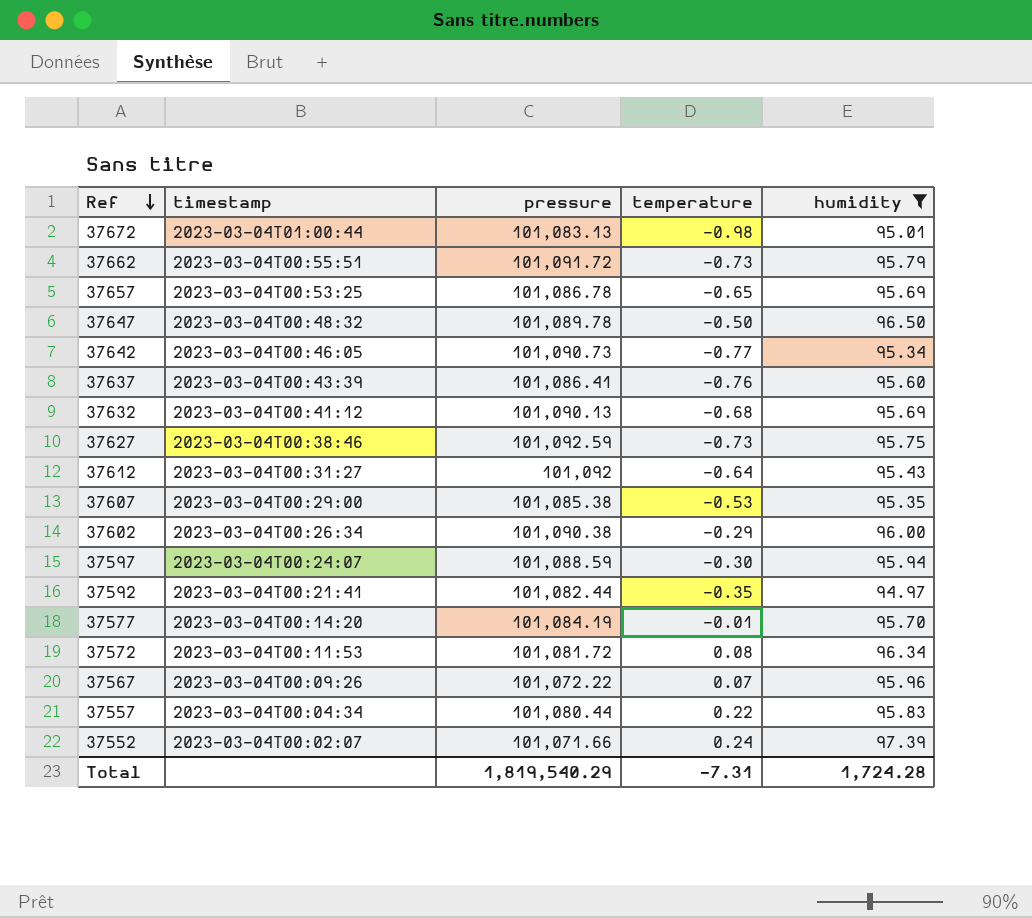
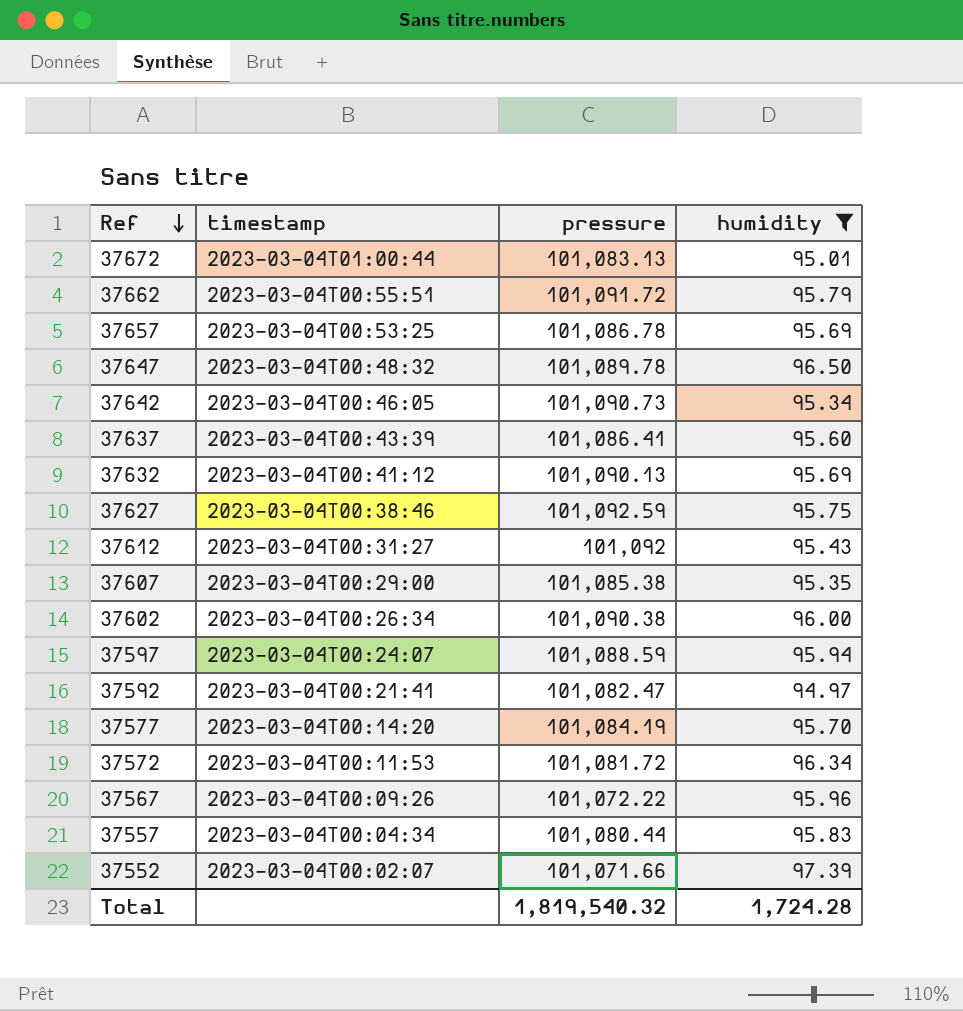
column temperature | position: 4 -> none
37592 | pressure: 101,082.44 -> 101,082.47
Total | pressure: 1,819,540.29 -> 1,819,540.32

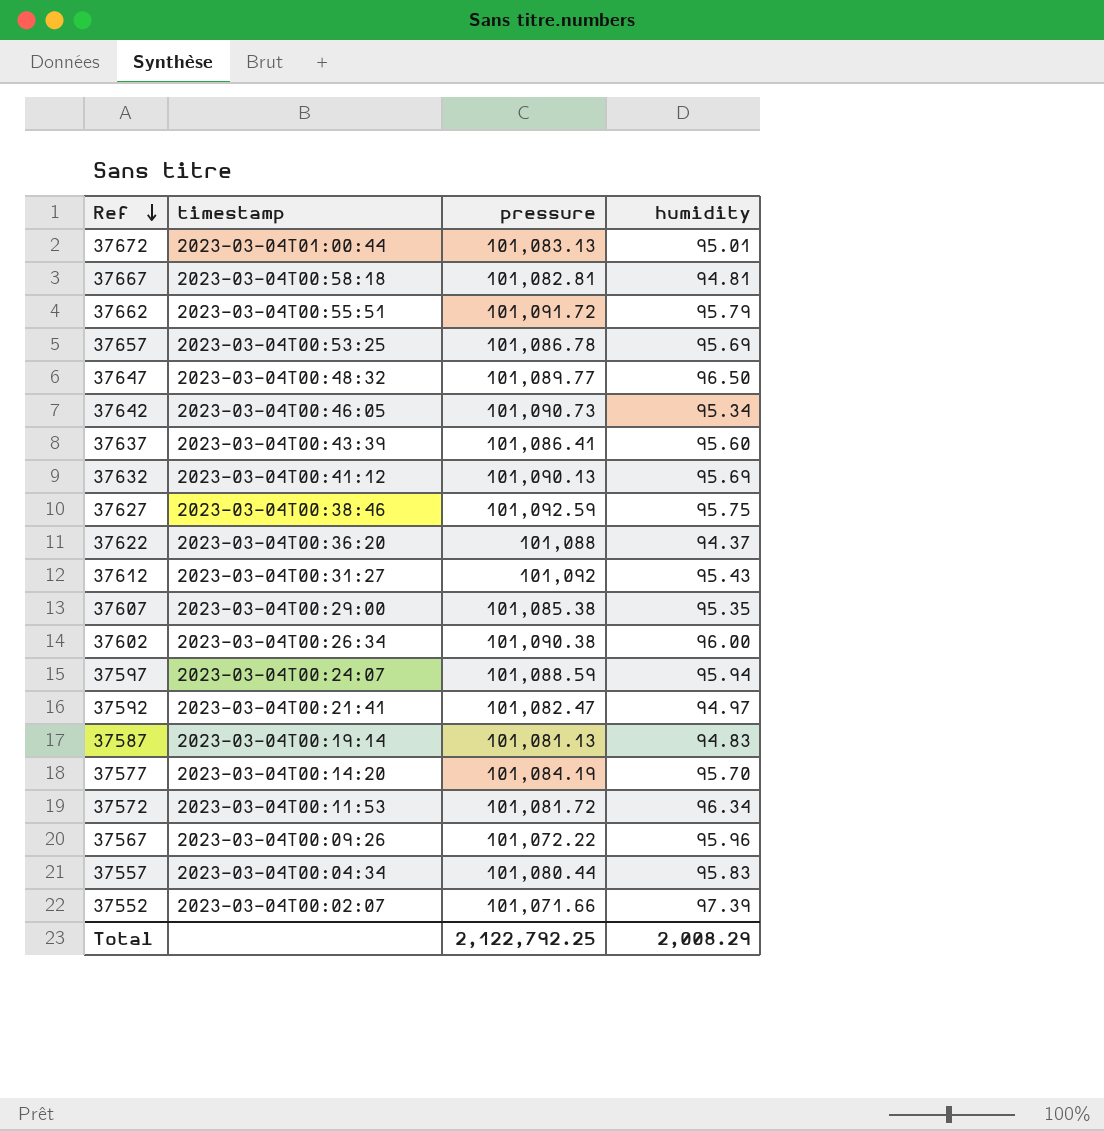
filter: humidity >= 94.97 -> none
37647 | pressure: 101,089.78 -> 101,089.77
Total | pressure: 1,819,540.32 -> 2,122,792.25
Total | humidity: 1,724.28 -> 2,008.29

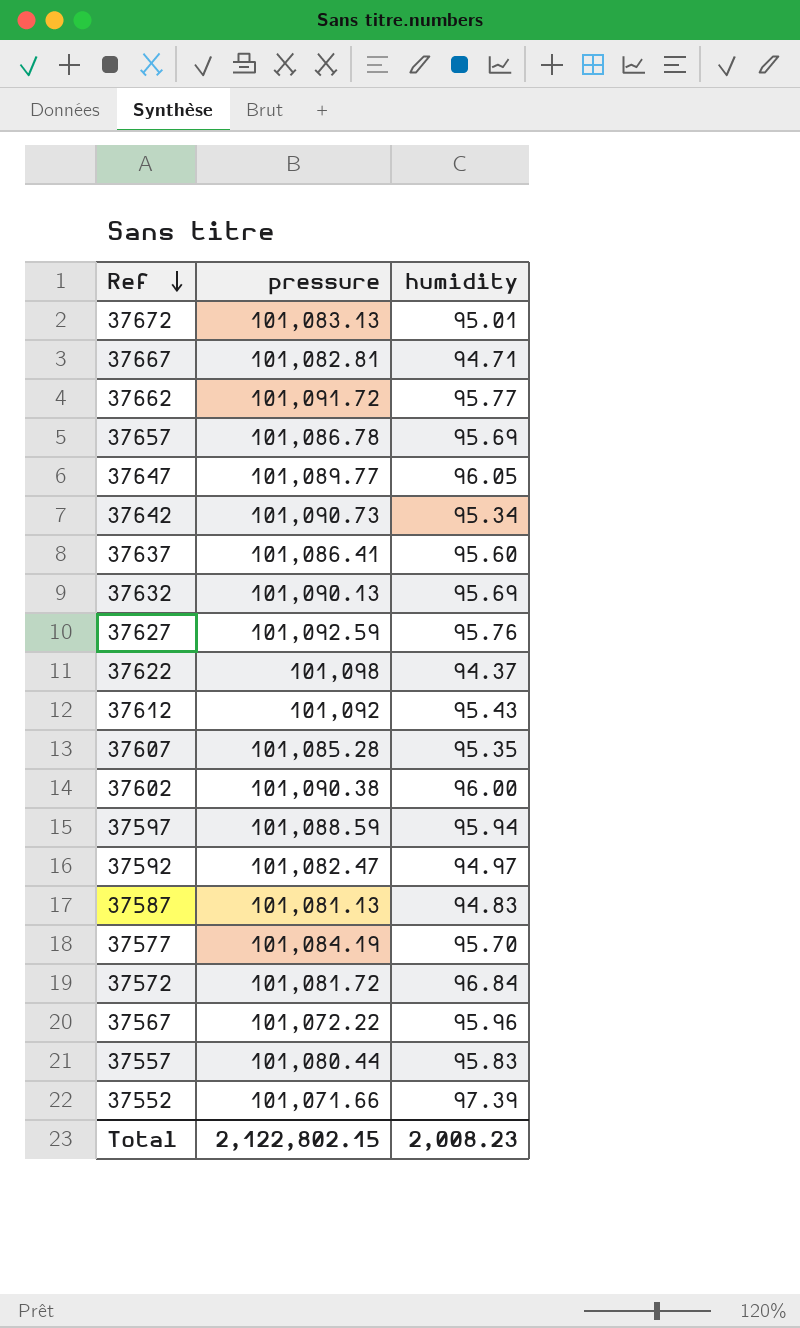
column timestamp | position: 2 -> none
37667 | humidity: 94.81 -> 94.71
37662 | humidity: 95.79 -> 95.77
37647 | humidity: 96.50 -> 96.05
37627 | humidity: 95.75 -> 95.76
37622 | pressure: 101,088 -> 101,098
37607 | pressure: 101,085.38 -> 101,085.28
37572 | humidity: 96.34 -> 96.84
Total | pressure: 2,122,792.25 -> 2,122,802.15
Total | humidity: 2,008.29 -> 2,008.23

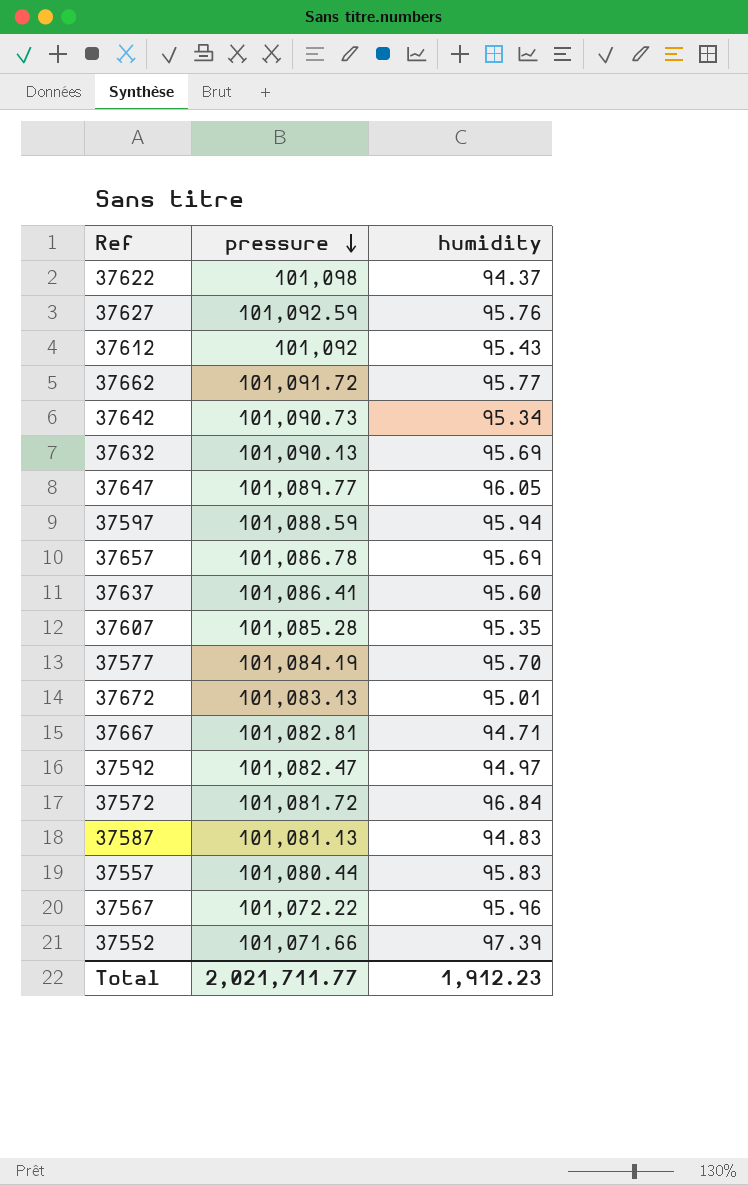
row order: Ref descending -> pressure descending
row 37602: 101,090.38 | 96.00 -> none
Total | pressure: 2,122,802.15 -> 2,021,711.77
Total | humidity: 2,008.23 -> 1,912.23

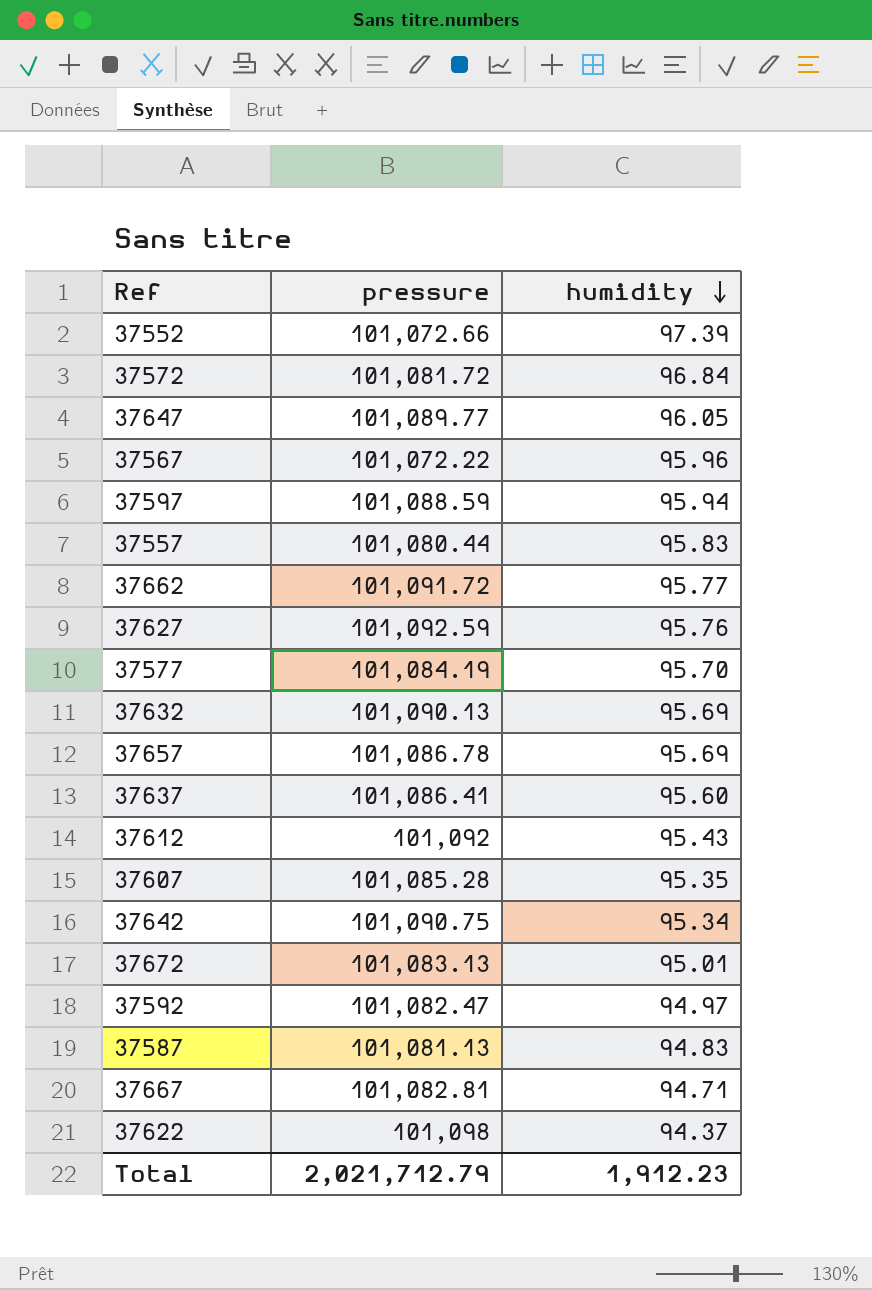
row order: pressure descending -> humidity descending
37552 | pressure: 101,071.66 -> 101,072.66
37642 | pressure: 101,090.73 -> 101,090.75
Total | pressure: 2,021,711.77 -> 2,021,712.79

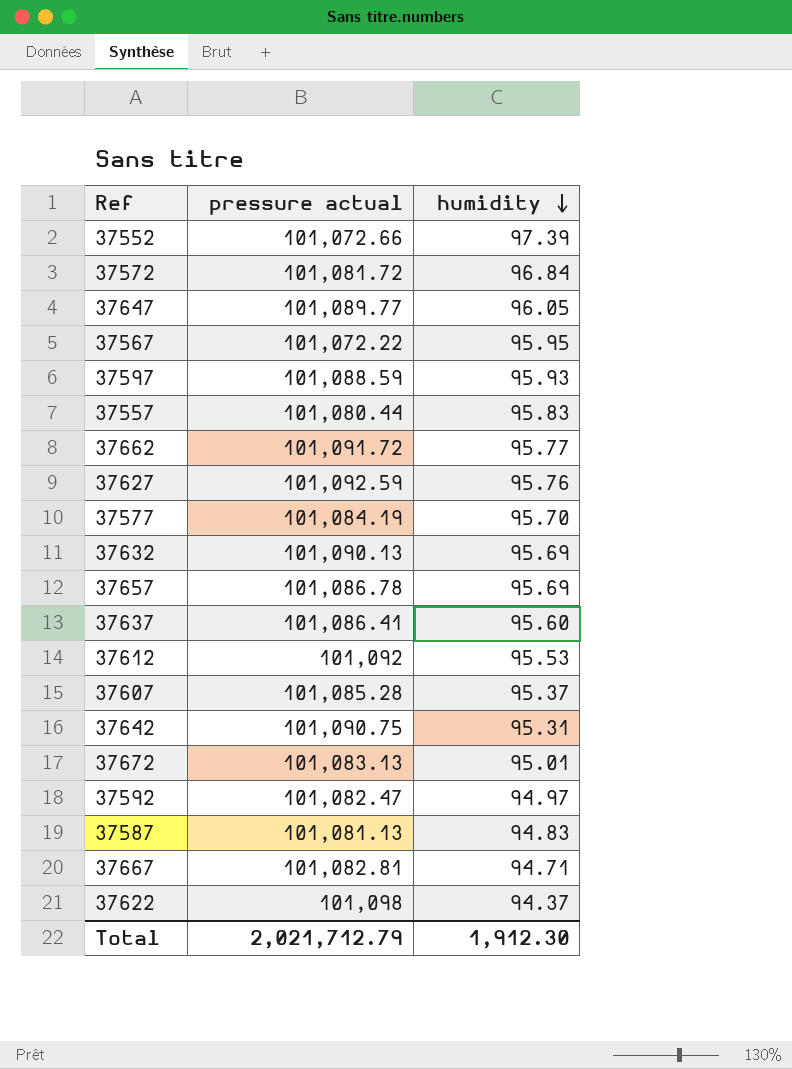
column name: pressure -> pressure actual
37567 | humidity: 95.96 -> 95.95
37597 | humidity: 95.94 -> 95.93
37612 | humidity: 95.43 -> 95.53
37607 | humidity: 95.35 -> 95.37
37642 | humidity: 95.34 -> 95.31
Total | humidity: 1,912.23 -> 1,912.30

